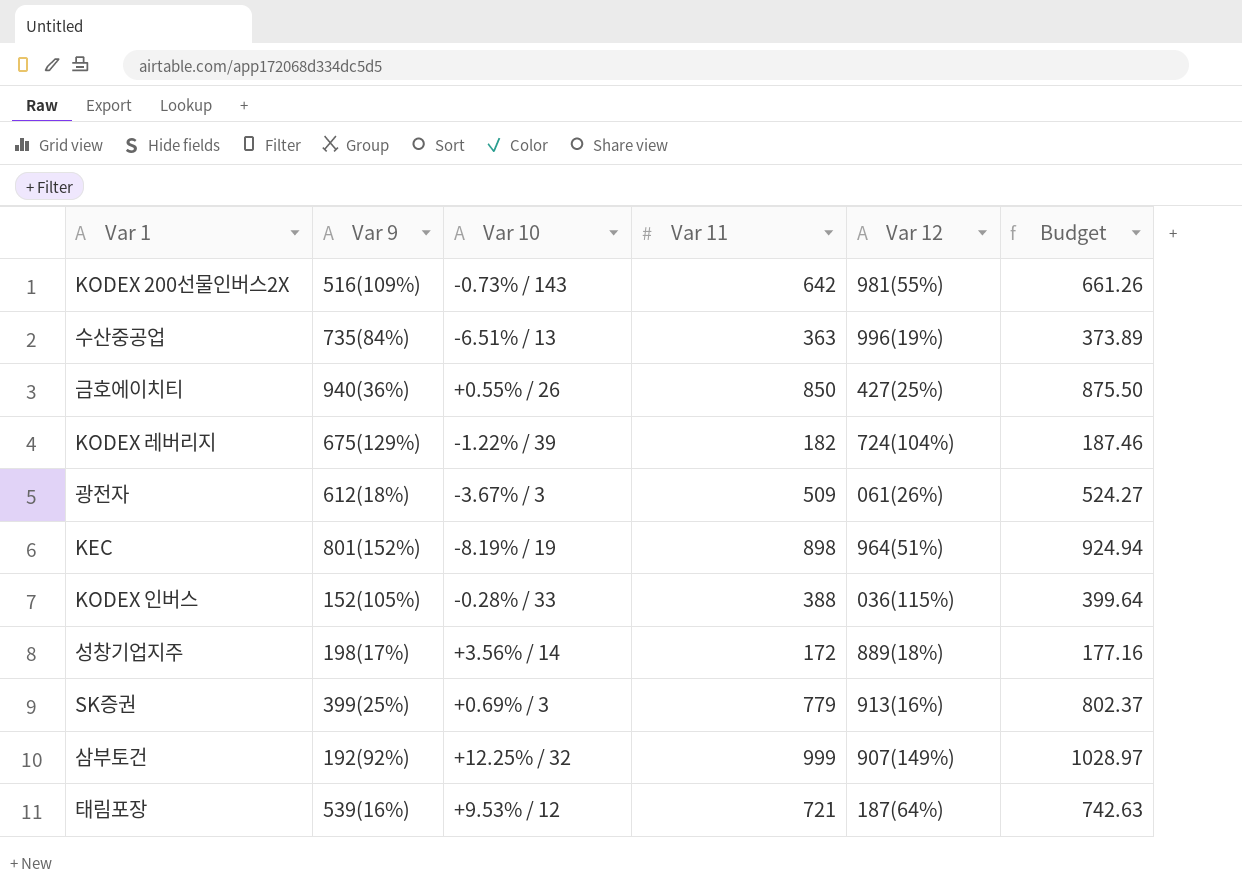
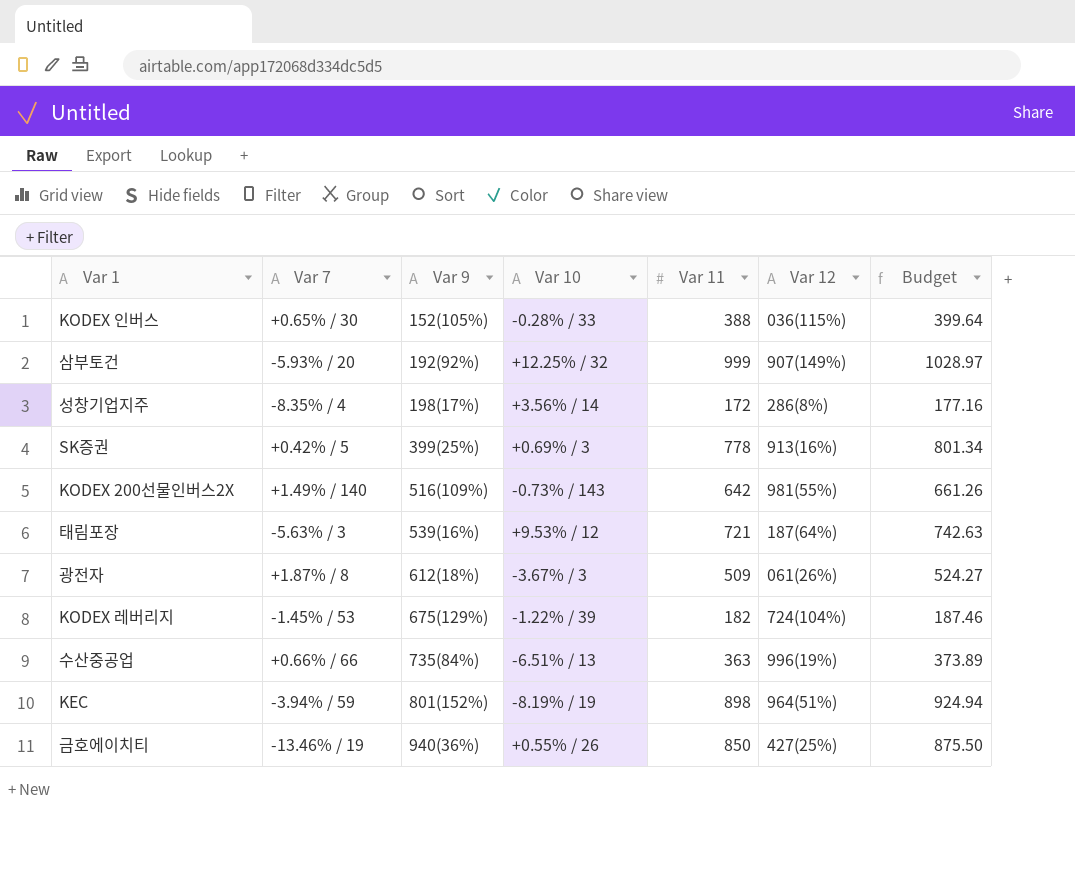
row order: none -> Var 9 ascending
column Var 7 | position: none -> 2
성창기업지주 | Var 12: 889(18%) -> 286(8%)
SK증권 | Var 11: 779 -> 778
SK증권 | Budget: 802.37 -> 801.34

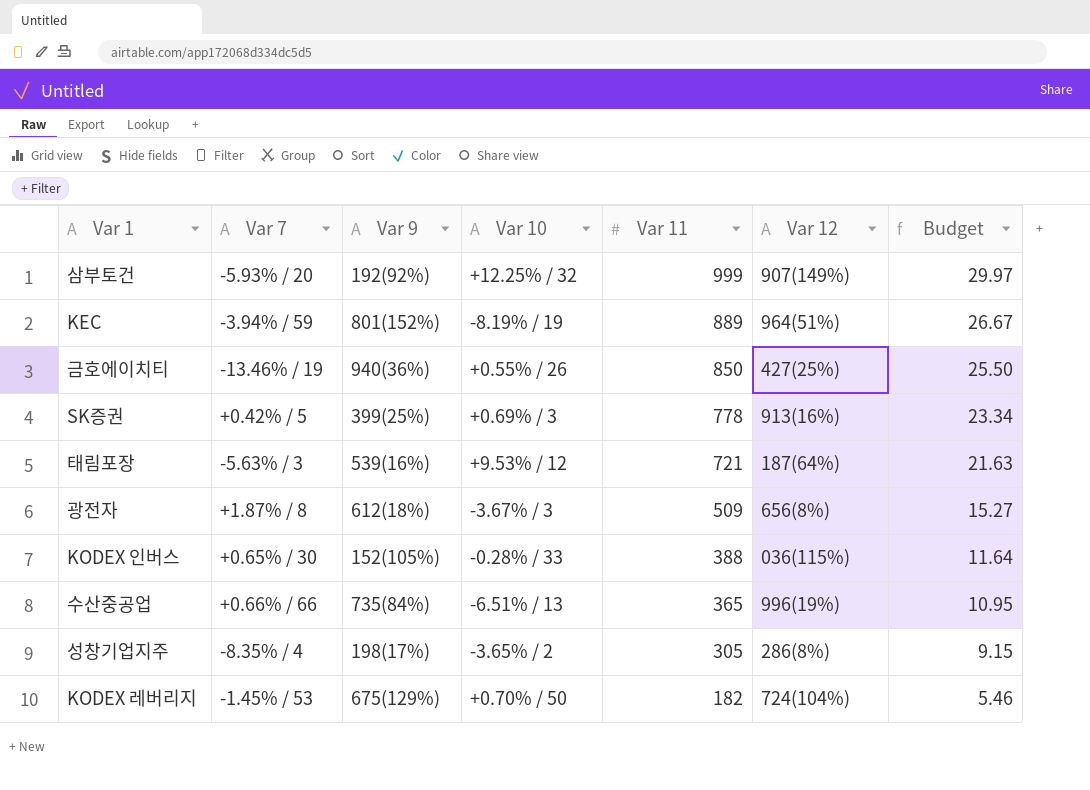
row order: Var 9 ascending -> Var 11 descending
column Budget | formula: [Var 11] * 1.03 -> [Var 11] * 0.03
row KODEX 200선물인버스2X: +1.49% / 140 | 516(109%) | -0.73% / 143 | 642 | 981(55%) | 661.26 -> none
KEC | Var 11: 898 -> 889
광전자 | Var 12: 061(26%) -> 656(8%)
수산중공업 | Var 11: 363 -> 365
성창기업지주 | Var 10: +3.56% / 14 -> -3.65% / 2
성창기업지주 | Var 11: 172 -> 305
KODEX 레버리지 | Var 10: -1.22% / 39 -> +0.70% / 50

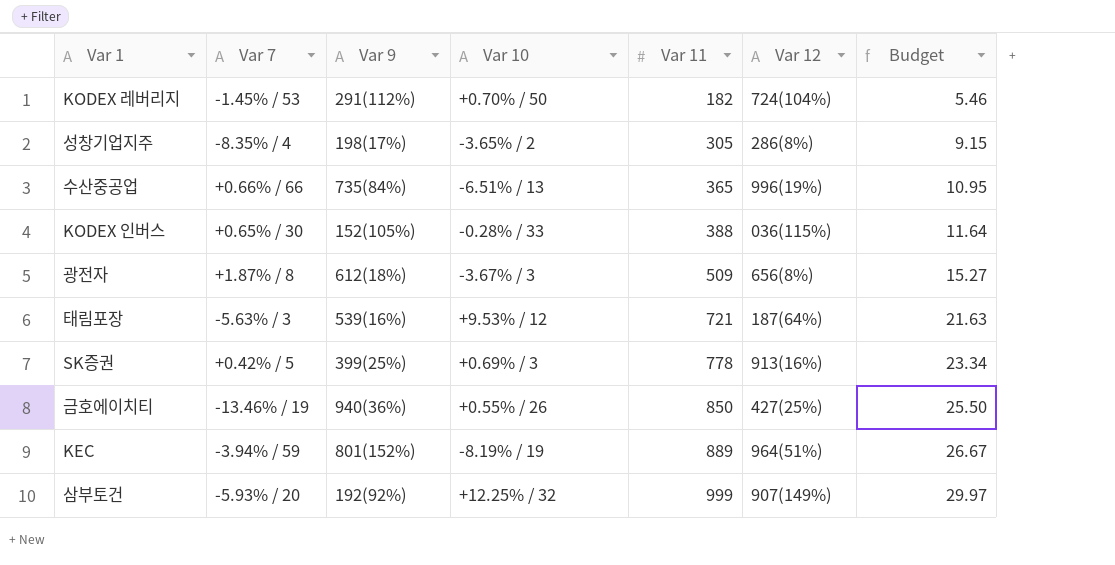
row order: Var 11 descending -> Var 11 ascending
KODEX 레버리지 | Var 9: 675(129%) -> 291(112%)

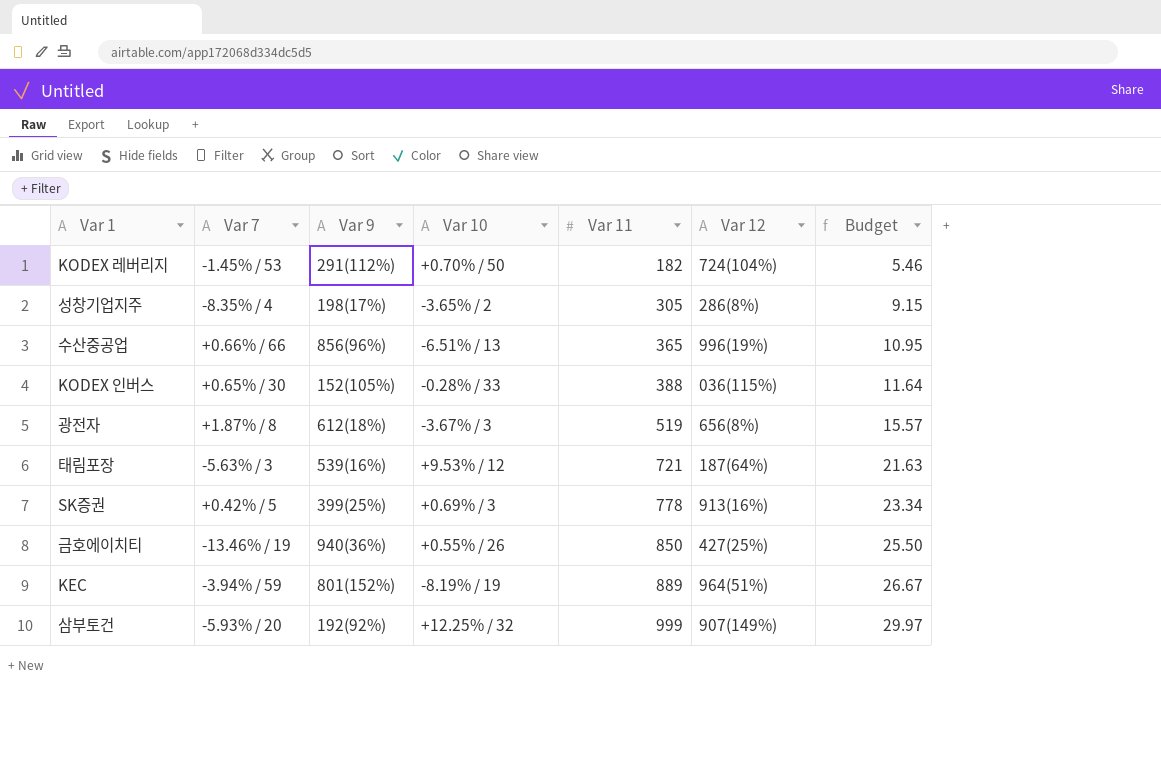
수산중공업 | Var 9: 735(84%) -> 856(96%)
광전자 | Var 11: 509 -> 519
광전자 | Budget: 15.27 -> 15.57

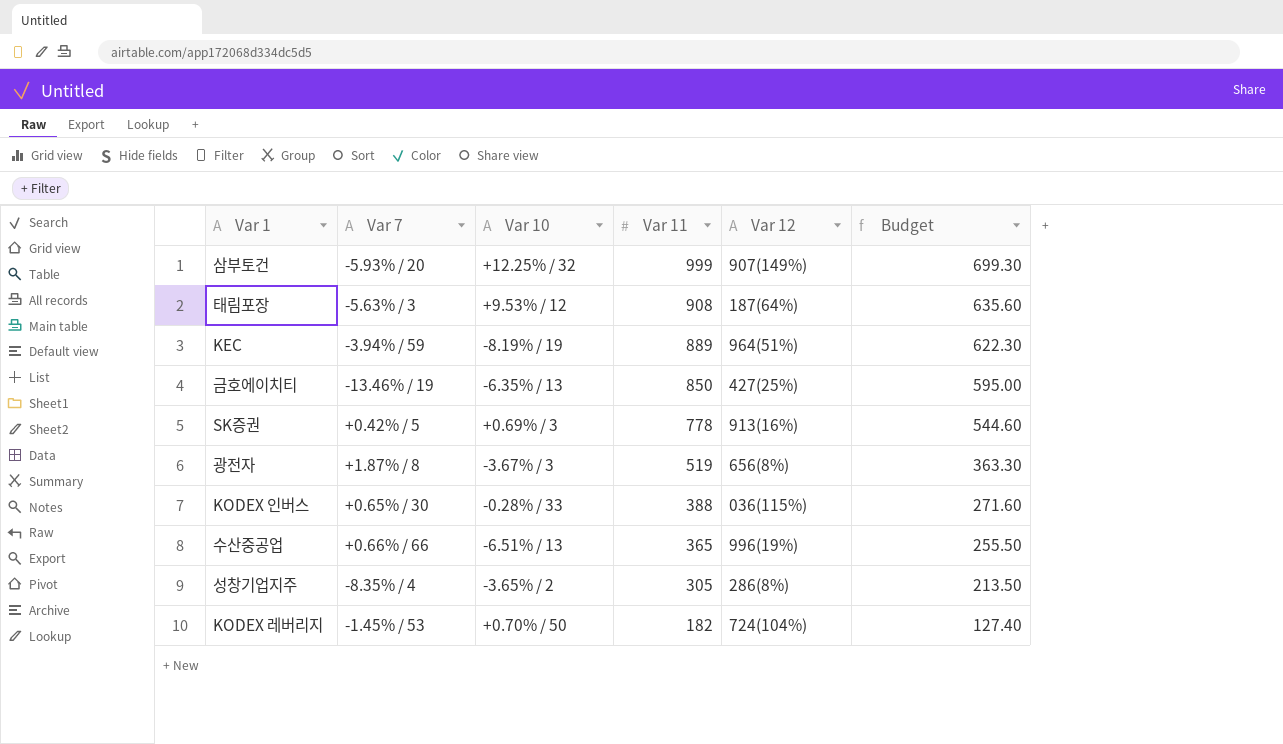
row order: Var 11 ascending -> Var 11 descending
column Var 9 | position: 3 -> none
column Budget | formula: [Var 11] * 0.03 -> [Var 11] * 0.7
태림포장 | Var 11: 721 -> 908
금호에이치티 | Var 10: +0.55% / 26 -> -6.35% / 13

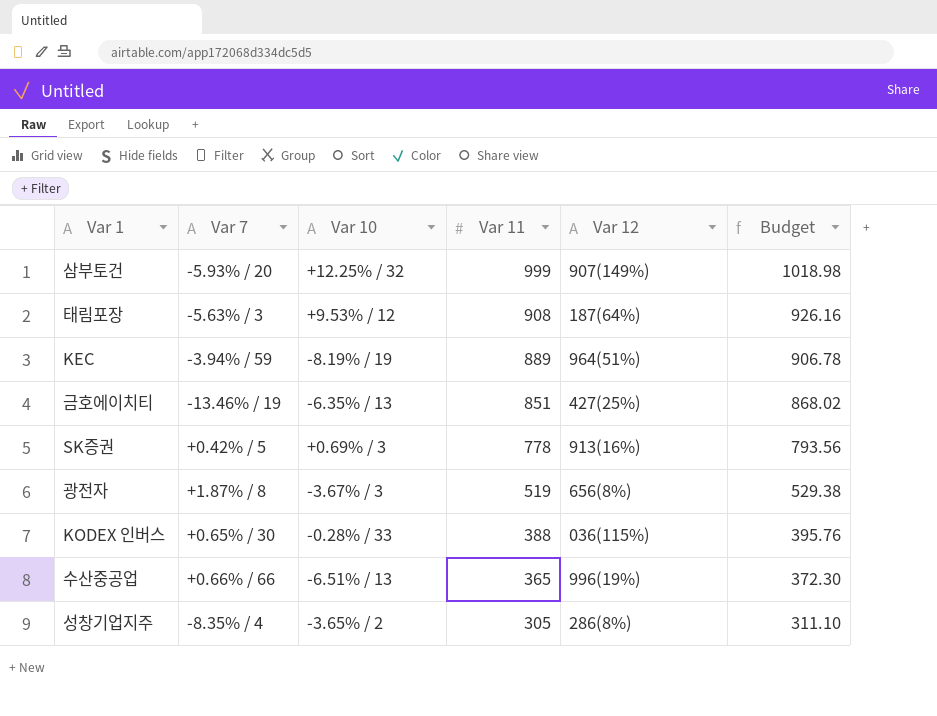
column Budget | formula: [Var 11] * 0.7 -> [Var 11] * 1.02
row KODEX 레버리지: -1.45% / 53 | +0.70% / 50 | 182 | 724(104%) | 127.40 -> none
금호에이치티 | Var 11: 850 -> 851

